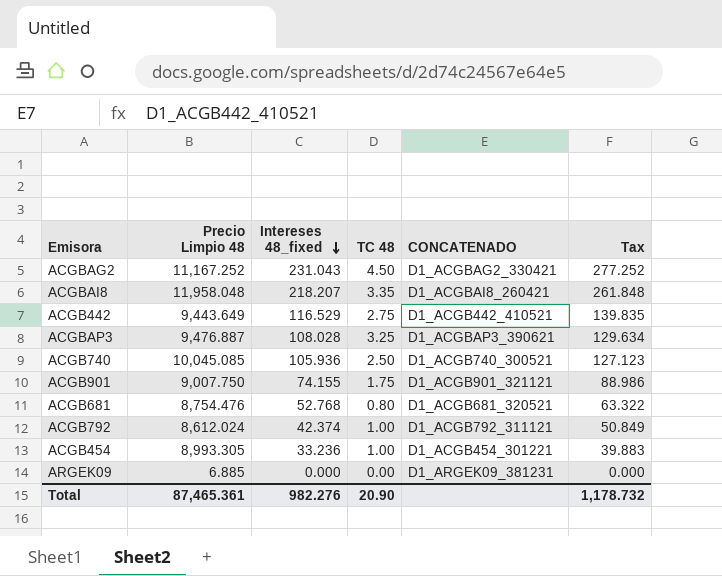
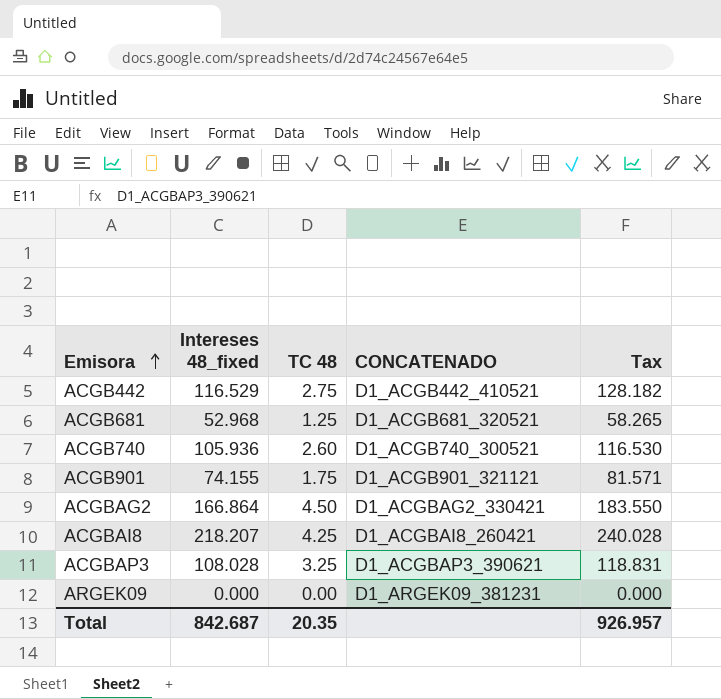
row order: Intereses 48_fixed descending -> Emisora ascending
column Precio Limpio 48 | position: 2 -> none
column Tax | formula: [Intereses 48_fixed] * 1.2 -> [Intereses 48_fixed] * 1.1
row ACGB792: 8,612.024 | 42.374 | 1.00 | D1_ACGB792_311121 | 50.849 -> none
row ACGB454: 8,993.305 | 33.236 | 1.00 | D1_ACGB454_301221 | 39.883 -> none
ACGB681 | Intereses 48_fixed: 52.768 -> 52.968
ACGB681 | TC 48: 0.80 -> 1.25
ACGB740 | TC 48: 2.50 -> 2.60
ACGBAG2 | Intereses 48_fixed: 231.043 -> 166.864
ACGBAI8 | TC 48: 3.35 -> 4.25
Total | Intereses 48_fixed: 982.276 -> 842.687
Total | TC 48: 20.90 -> 20.35
Total | Tax: 1,178.732 -> 926.957

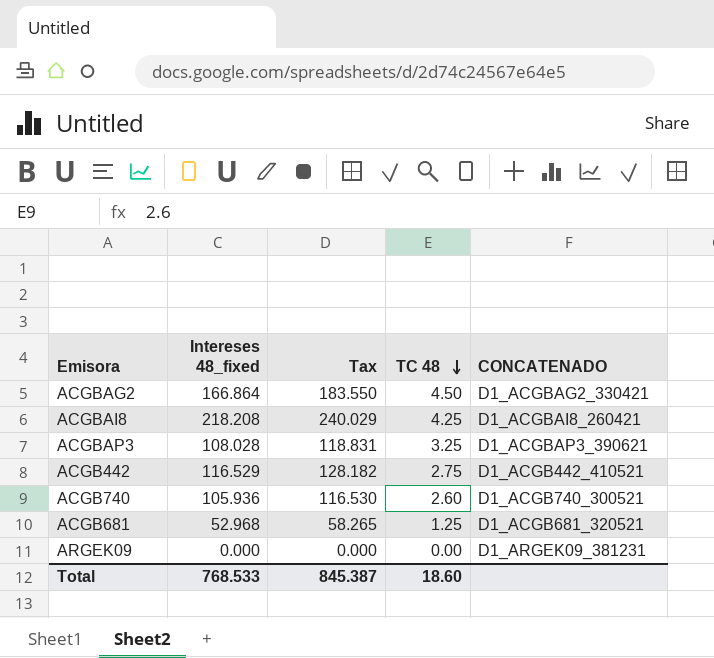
row order: Emisora ascending -> TC 48 descending
column Tax | position: 5 -> 3
row ACGB901: 74.155 | 1.75 | D1_ACGB901_321121 | 81.571 -> none
ACGBAI8 | Intereses 48_fixed: 218.207 -> 218.208
ACGBAI8 | Tax: 240.028 -> 240.029
Total | Intereses 48_fixed: 842.687 -> 768.533
Total | Tax: 926.957 -> 845.387
Total | TC 48: 20.35 -> 18.60

